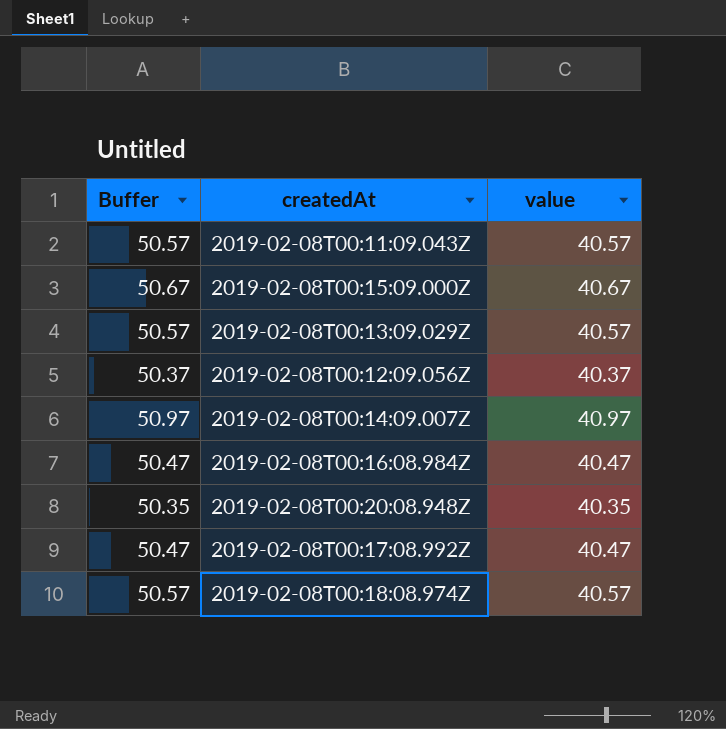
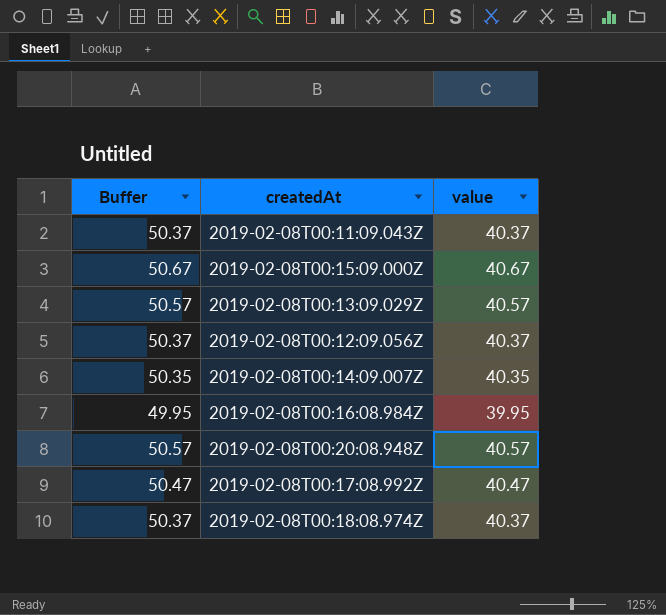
2019-02-08T00:11:09.043Z | Buffer: 50.57 -> 50.37
2019-02-08T00:11:09.043Z | value: 40.57 -> 40.37
2019-02-08T00:14:09.007Z | Buffer: 50.97 -> 50.35
2019-02-08T00:14:09.007Z | value: 40.97 -> 40.35
2019-02-08T00:16:08.984Z | Buffer: 50.47 -> 49.95
2019-02-08T00:16:08.984Z | value: 40.47 -> 39.95
2019-02-08T00:20:08.948Z | Buffer: 50.35 -> 50.57
2019-02-08T00:20:08.948Z | value: 40.35 -> 40.57
2019-02-08T00:18:08.974Z | Buffer: 50.57 -> 50.37
2019-02-08T00:18:08.974Z | value: 40.57 -> 40.37

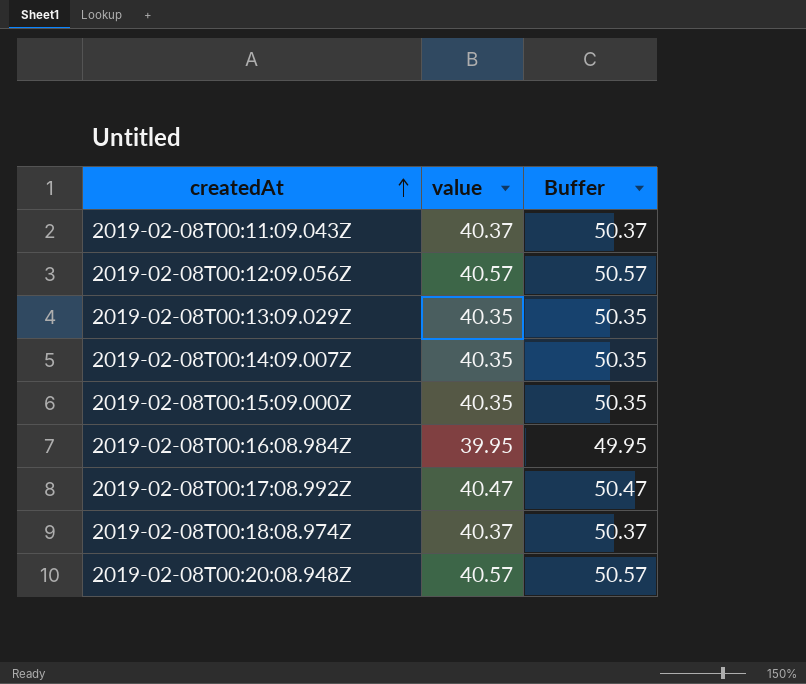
row order: none -> createdAt ascending
column Buffer | position: 1 -> 3
2019-02-08T00:12:09.056Z | value: 40.37 -> 40.57
2019-02-08T00:12:09.056Z | Buffer: 50.37 -> 50.57
2019-02-08T00:13:09.029Z | value: 40.57 -> 40.35
2019-02-08T00:13:09.029Z | Buffer: 50.57 -> 50.35
2019-02-08T00:15:09.000Z | value: 40.67 -> 40.35
2019-02-08T00:15:09.000Z | Buffer: 50.67 -> 50.35

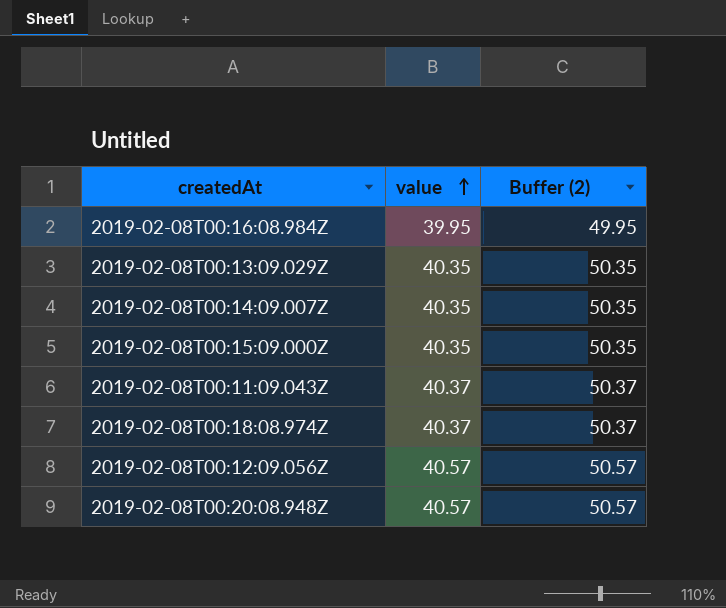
row order: createdAt ascending -> value ascending
column name: Buffer -> Buffer (2)
row 2019-02-08T00:17:08.992Z: 40.47 | 50.47 -> none

